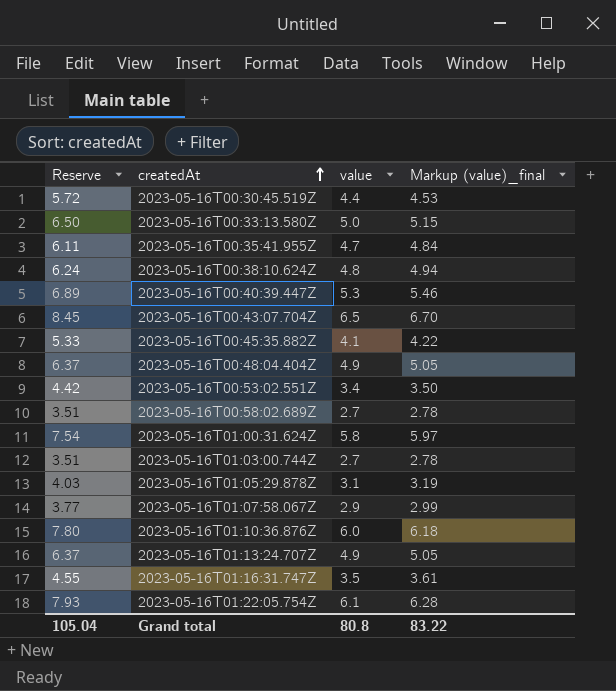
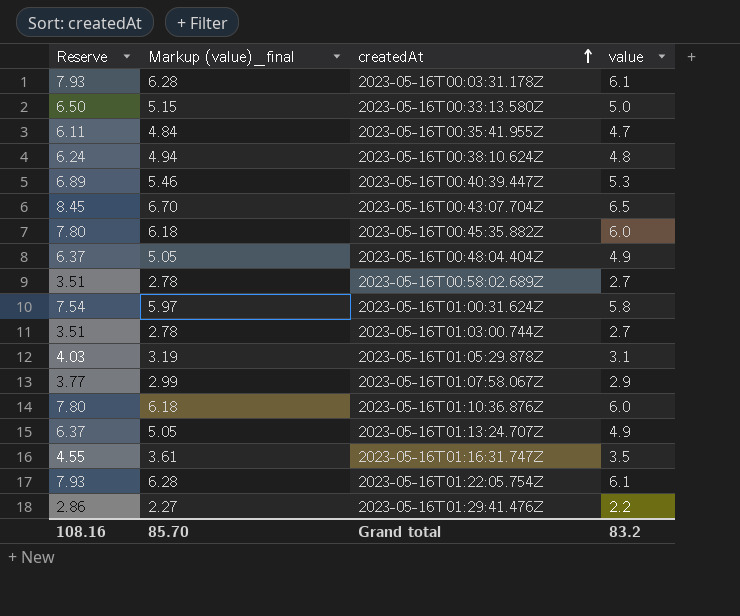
column Markup (value)_final | position: 4 -> 2
row 2023-05-16T00:30:45.519Z: 5.72 | 4.4 | 4.53 -> none
row 2023-05-16T00:53:02.551Z: 4.42 | 3.4 | 3.50 -> none
row 2023-05-16T00:03:31.178Z: none -> 7.93 | 6.28 | 6.1
2023-05-16T00:45:35.882Z | Reserve: 5.33 -> 7.80
2023-05-16T00:45:35.882Z | Markup (value)_final: 4.22 -> 6.18
2023-05-16T00:45:35.882Z | value: 4.1 -> 6.0
row 2023-05-16T01:29:41.476Z: none -> 2.86 | 2.27 | 2.2
Grand total | Reserve: 105.04 -> 108.16
Grand total | Markup (value)_final: 83.22 -> 85.70
Grand total | value: 80.8 -> 83.2

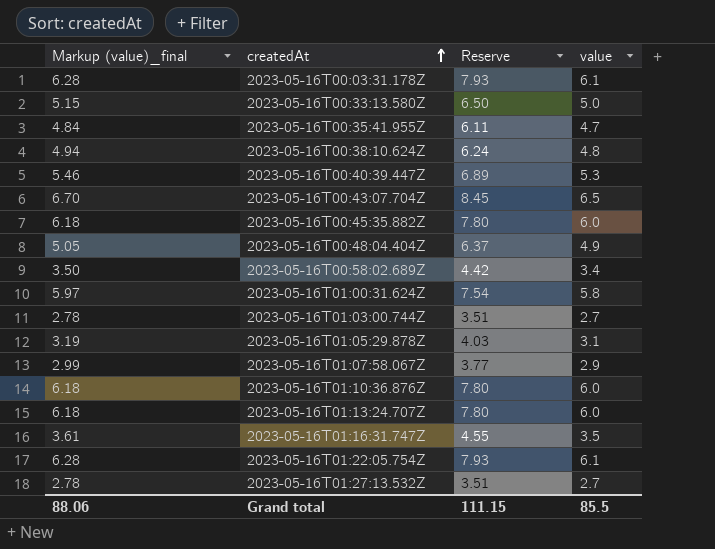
column Reserve | position: 1 -> 3
row 2023-05-16T01:29:41.476Z: 2.86 | 2.27 | 2.2 -> none
2023-05-16T00:58:02.689Z | Markup (value)_final: 2.78 -> 3.50
2023-05-16T00:58:02.689Z | Reserve: 3.51 -> 4.42
2023-05-16T00:58:02.689Z | value: 2.7 -> 3.4
2023-05-16T01:13:24.707Z | Markup (value)_final: 5.05 -> 6.18
2023-05-16T01:13:24.707Z | Reserve: 6.37 -> 7.80
2023-05-16T01:13:24.707Z | value: 4.9 -> 6.0
row 2023-05-16T01:27:13.532Z: none -> 2.78 | 3.51 | 2.7
Grand total | Markup (value)_final: 85.70 -> 88.06
Grand total | Reserve: 108.16 -> 111.15
Grand total | value: 83.2 -> 85.5

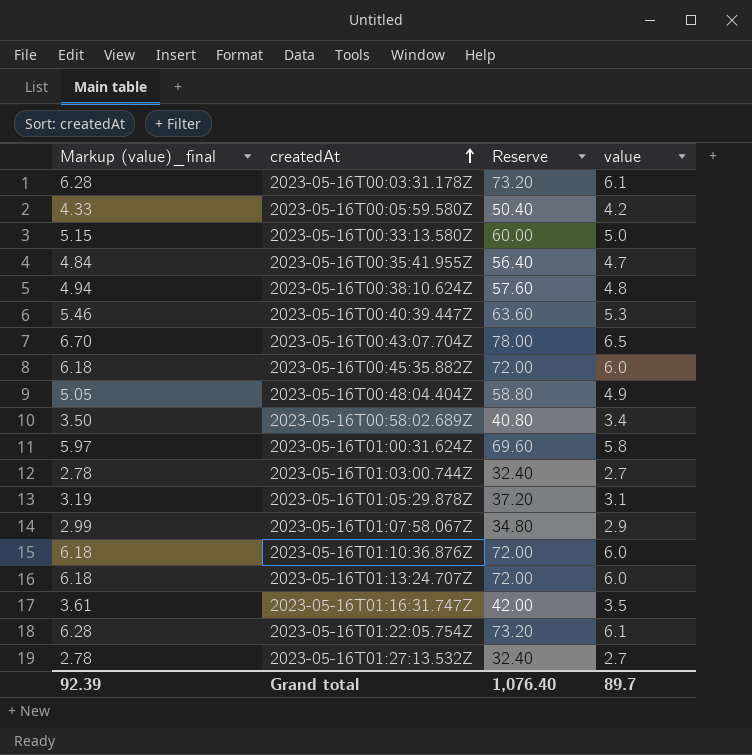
column Reserve | formula: [value] * 1.3 -> [value] * 12
row 2023-05-16T00:05:59.580Z: none -> 4.33 | 50.40 | 4.2
Grand total | Markup (value)_final: 88.06 -> 92.39
Grand total | Reserve: 111.15 -> 1,076.40
Grand total | value: 85.5 -> 89.7

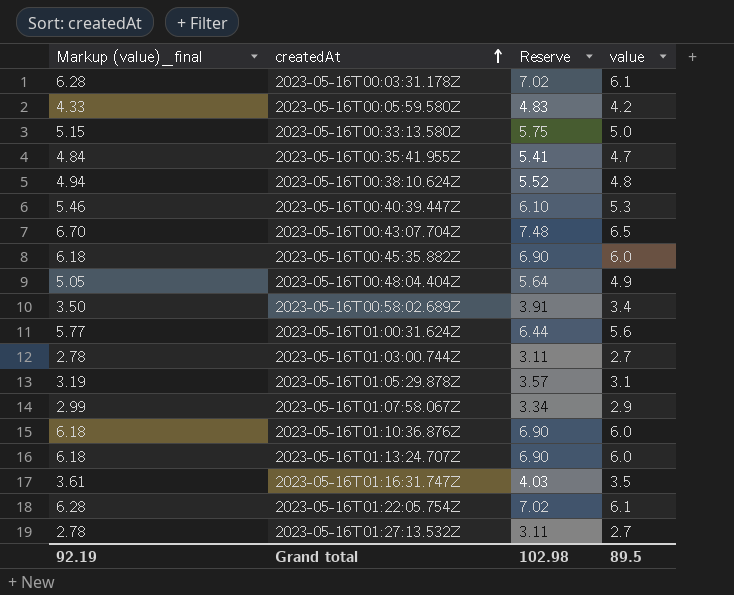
column Reserve | formula: [value] * 12 -> [value] * 1.15
2023-05-16T01:00:31.624Z | Markup (value)_final: 5.97 -> 5.77
2023-05-16T01:00:31.624Z | value: 5.8 -> 5.6
Grand total | Markup (value)_final: 92.39 -> 92.19
Grand total | Reserve: 1,076.40 -> 102.98
Grand total | value: 89.7 -> 89.5

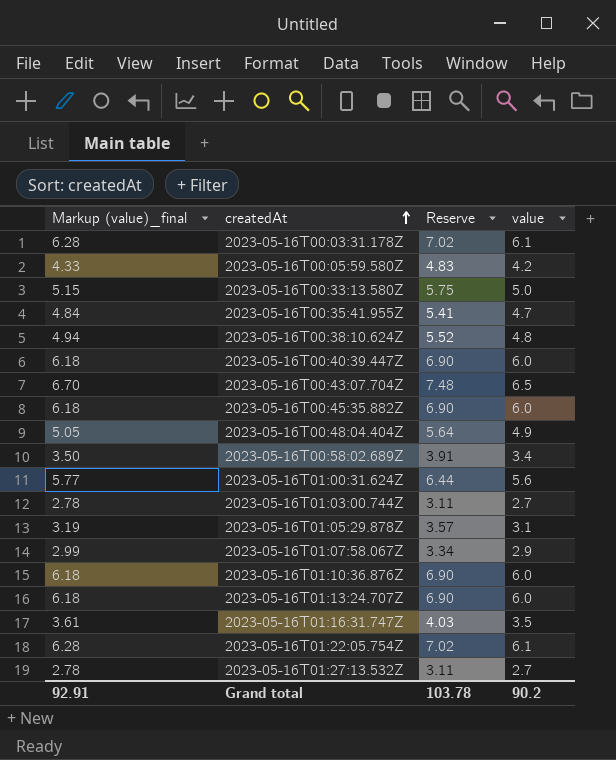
2023-05-16T00:40:39.447Z | Markup (value)_final: 5.46 -> 6.18
2023-05-16T00:40:39.447Z | Reserve: 6.10 -> 6.90
2023-05-16T00:40:39.447Z | value: 5.3 -> 6.0
Grand total | Markup (value)_final: 92.19 -> 92.91
Grand total | Reserve: 102.98 -> 103.78
Grand total | value: 89.5 -> 90.2

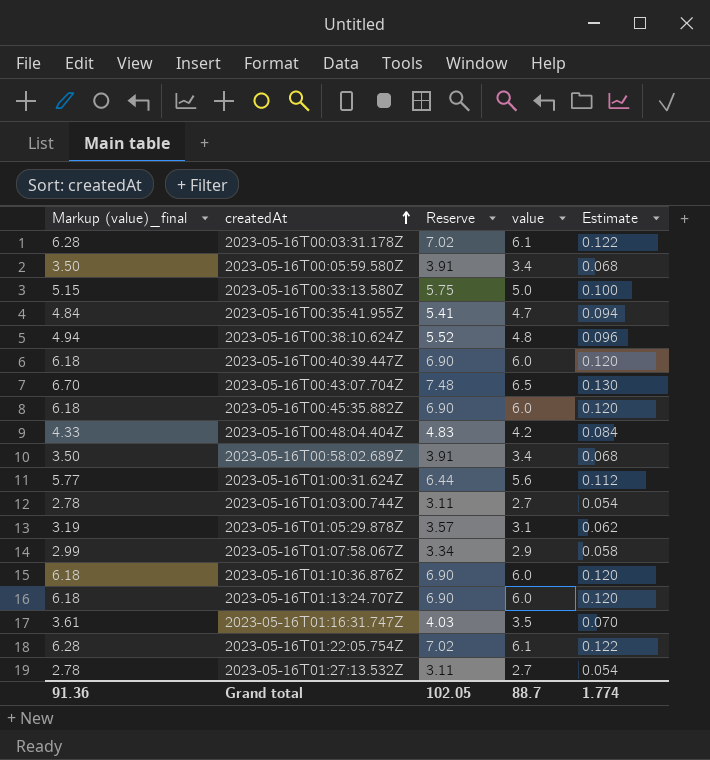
column Estimate | formula: none -> [value] * 0.02
2023-05-16T00:05:59.580Z | Markup (value)_final: 4.33 -> 3.50
2023-05-16T00:05:59.580Z | Reserve: 4.83 -> 3.91
2023-05-16T00:05:59.580Z | value: 4.2 -> 3.4
2023-05-16T00:48:04.404Z | Markup (value)_final: 5.05 -> 4.33
2023-05-16T00:48:04.404Z | Reserve: 5.64 -> 4.83
2023-05-16T00:48:04.404Z | value: 4.9 -> 4.2
Grand total | Markup (value)_final: 92.91 -> 91.36
Grand total | Reserve: 103.78 -> 102.05
Grand total | value: 90.2 -> 88.7

